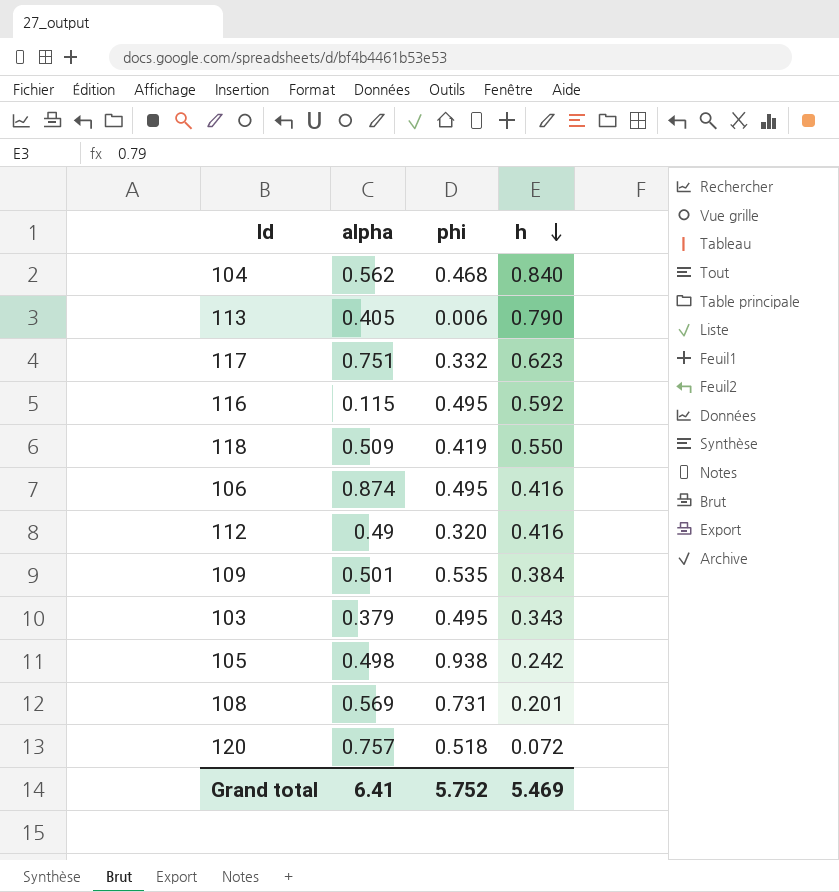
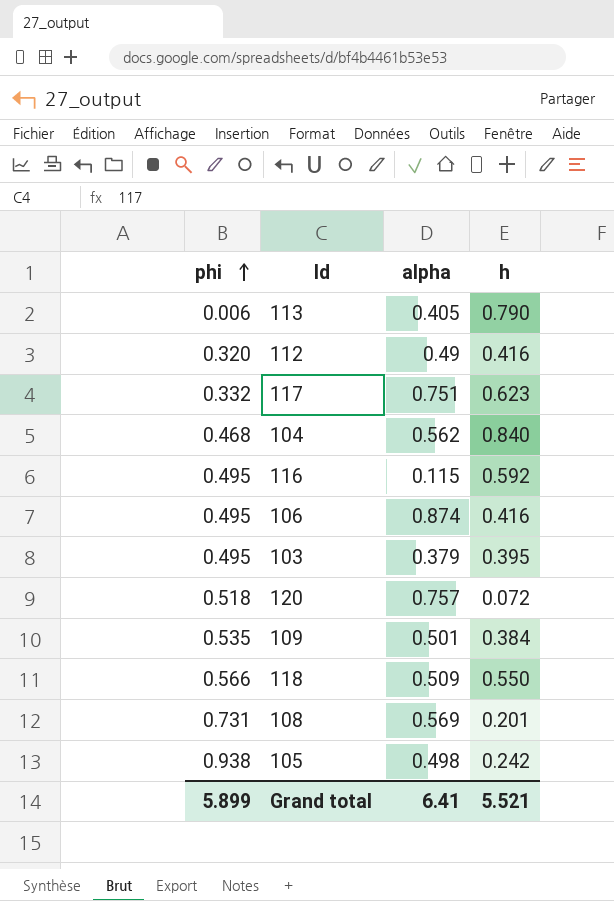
row order: h descending -> phi ascending
column phi | position: 3 -> 1
103 | h: 0.343 -> 0.395
118 | phi: 0.419 -> 0.566
Grand total | phi: 5.752 -> 5.899
Grand total | h: 5.469 -> 5.521

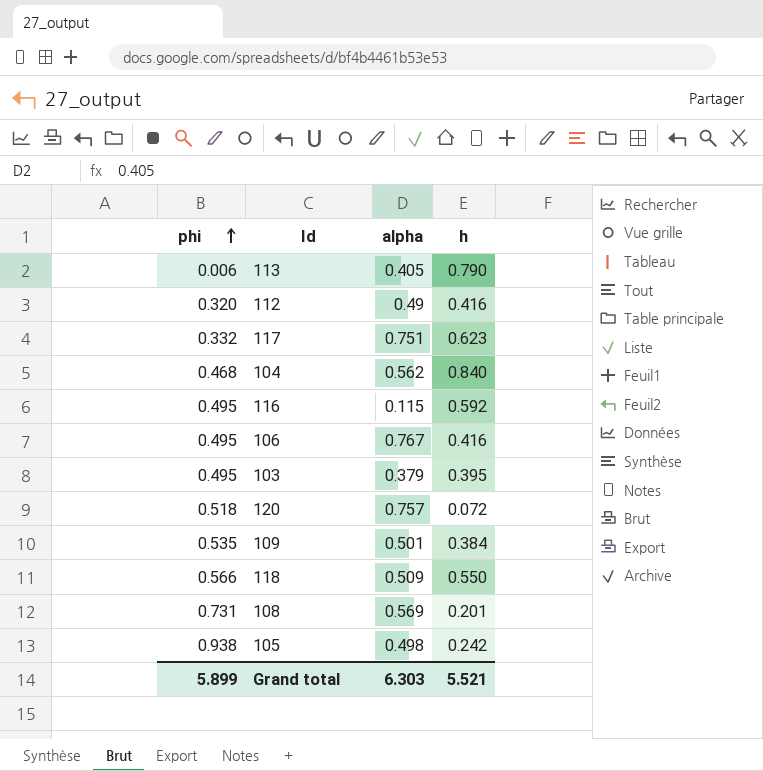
106 | alpha: 0.874 -> 0.767
Grand total | alpha: 6.41 -> 6.303

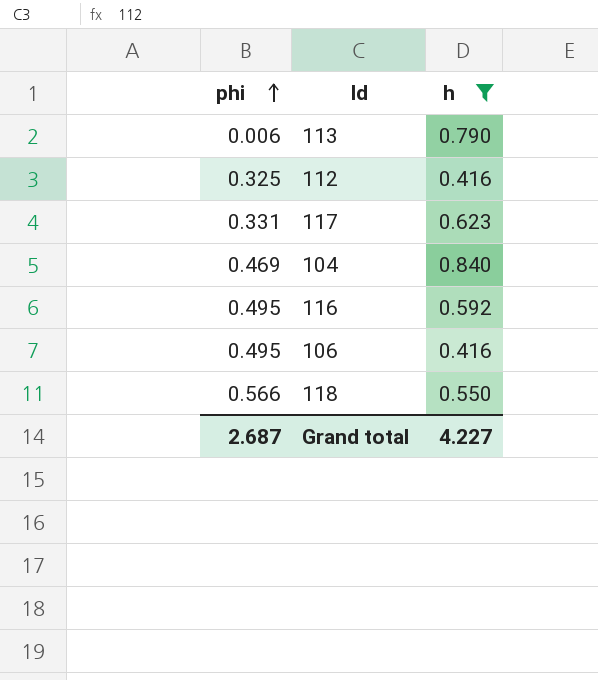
filter: none -> h >= 0.416
column alpha | position: 3 -> none
112 | phi: 0.320 -> 0.325
117 | phi: 0.332 -> 0.331
104 | phi: 0.468 -> 0.469
Grand total | phi: 5.899 -> 2.687
Grand total | h: 5.521 -> 4.227

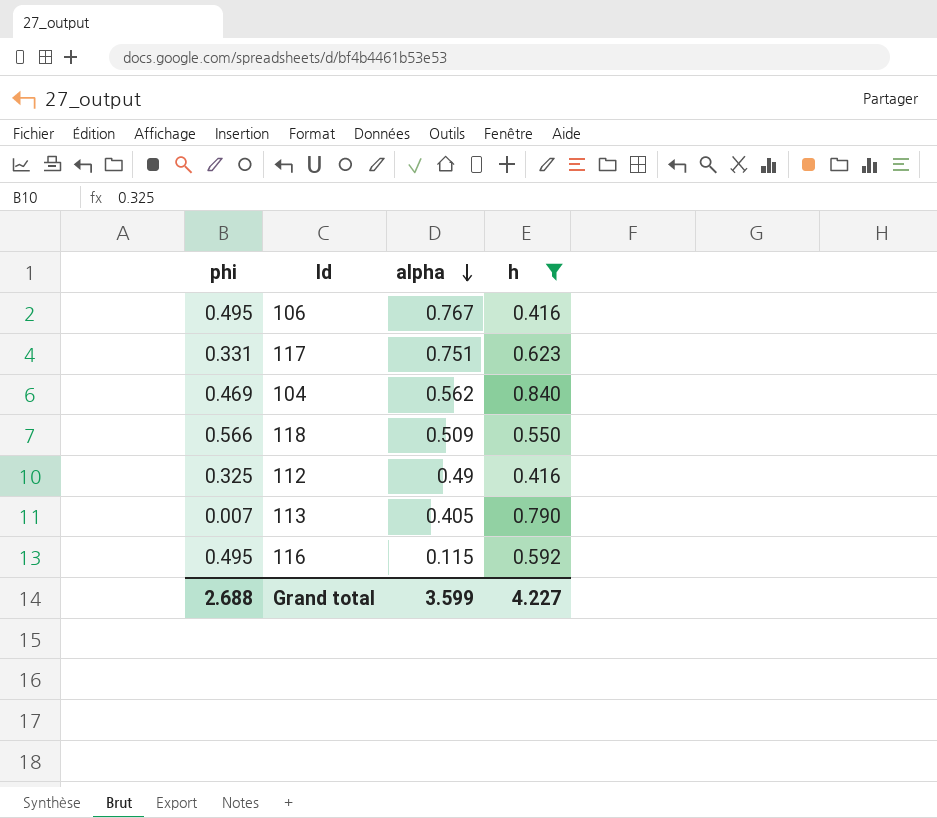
row order: phi ascending -> alpha descending
column alpha | position: none -> 3
113 | phi: 0.006 -> 0.007
Grand total | phi: 2.687 -> 2.688

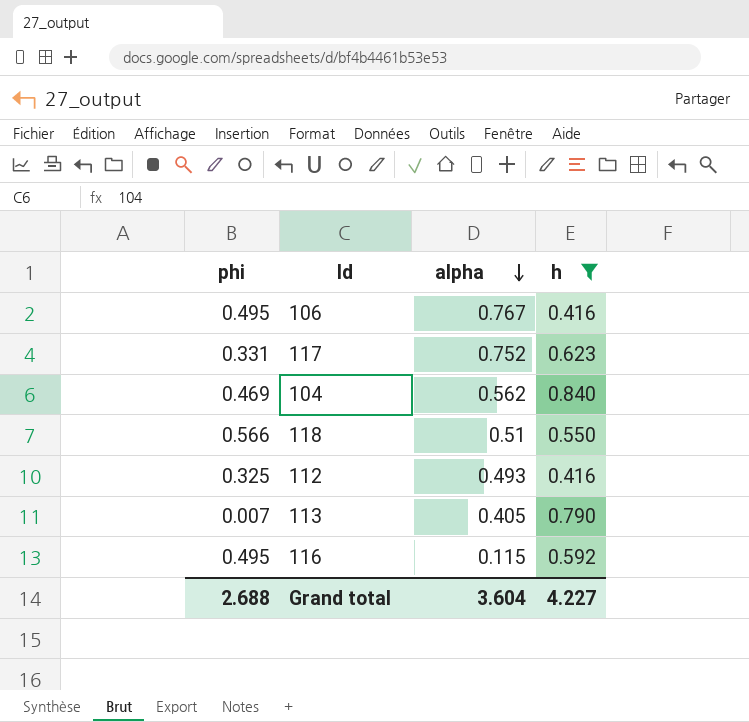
117 | alpha: 0.751 -> 0.752
118 | alpha: 0.509 -> 0.51
112 | alpha: 0.49 -> 0.493
Grand total | alpha: 3.599 -> 3.604

